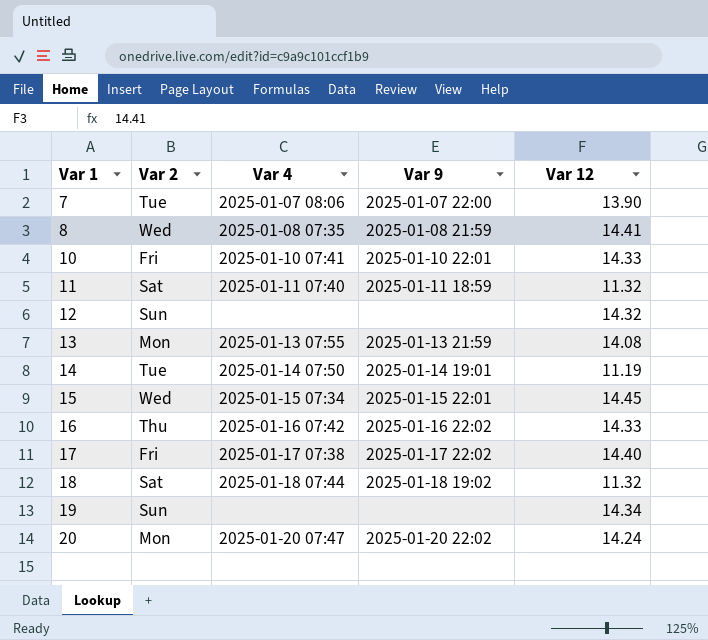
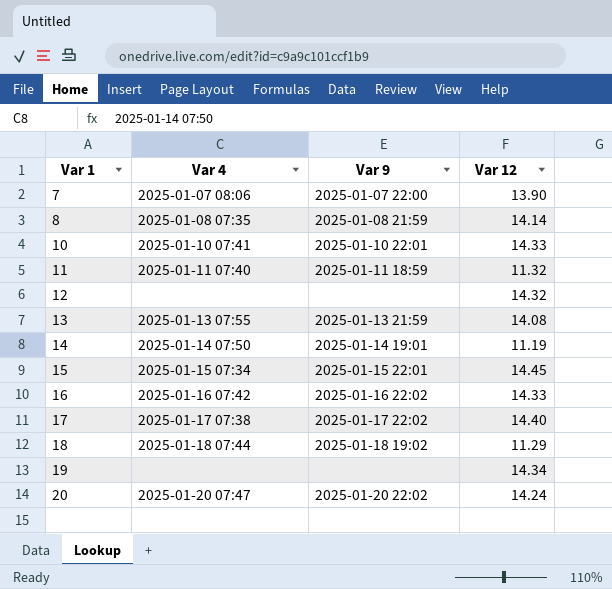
column Var 2 | position: 2 -> none
8 | Var 12: 14.41 -> 14.14
18 | Var 12: 11.32 -> 11.29

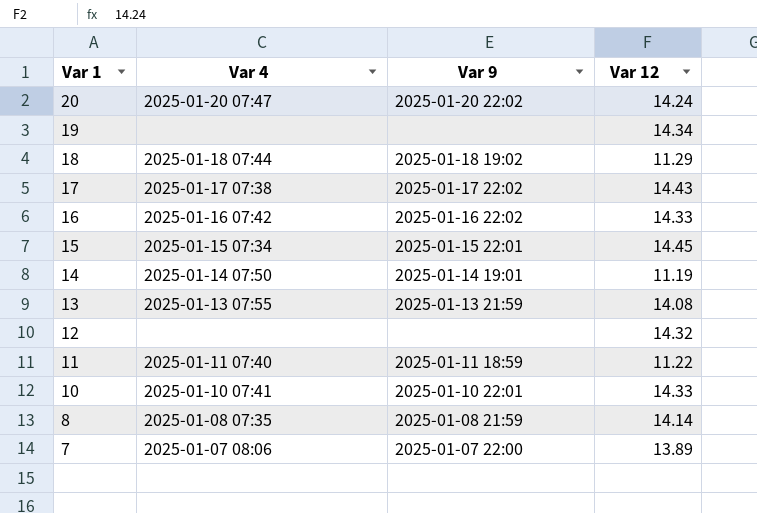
row order: Var 1 ascending -> Var 1 descending
17 | Var 12: 14.40 -> 14.43
11 | Var 12: 11.32 -> 11.22
7 | Var 12: 13.90 -> 13.89

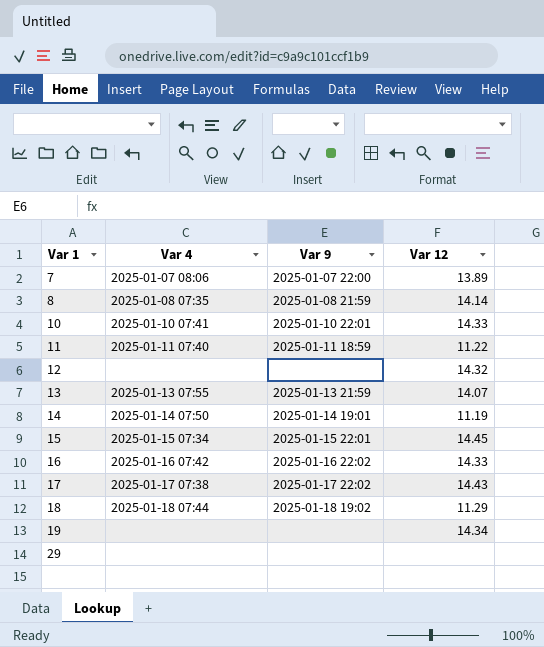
row order: Var 1 descending -> Var 1 ascending
row 20: 2025-01-20 07:47 | 2025-01-20 22:02 | 14.24 -> none
13 | Var 12: 14.08 -> 14.07
row 29: none -> none | none | none

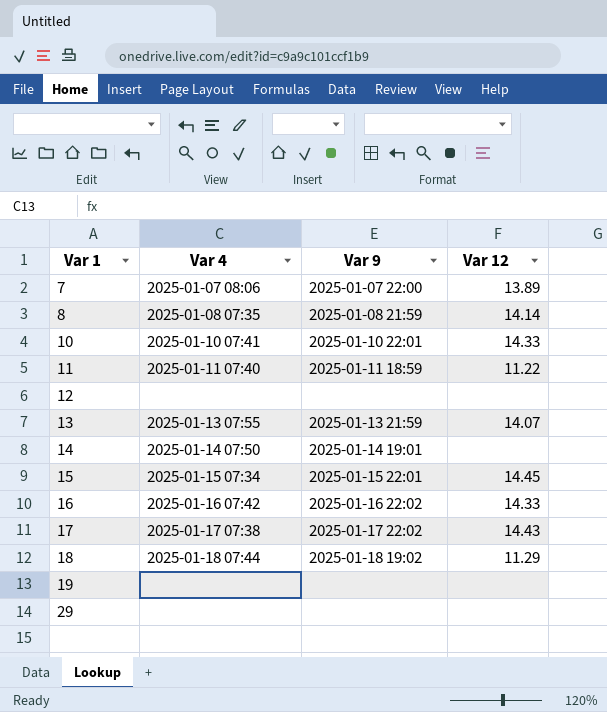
12 | Var 12: 14.32 -> none
14 | Var 12: 11.19 -> none
19 | Var 12: 14.34 -> none

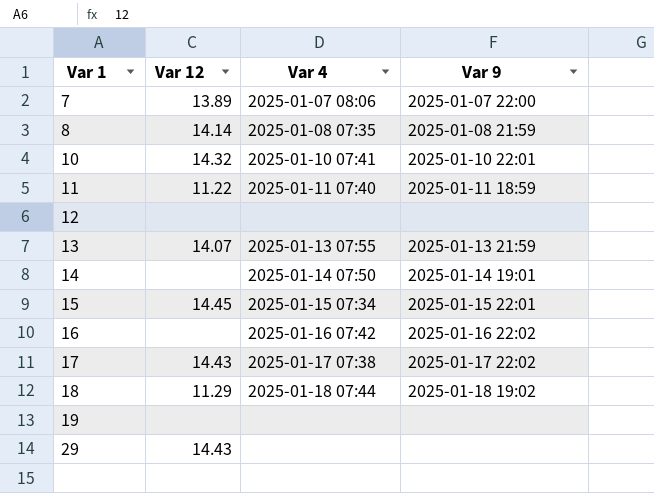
column Var 12 | position: 4 -> 2
10 | Var 12: 14.33 -> 14.32
16 | Var 12: 14.33 -> none
29 | Var 12: none -> 14.43

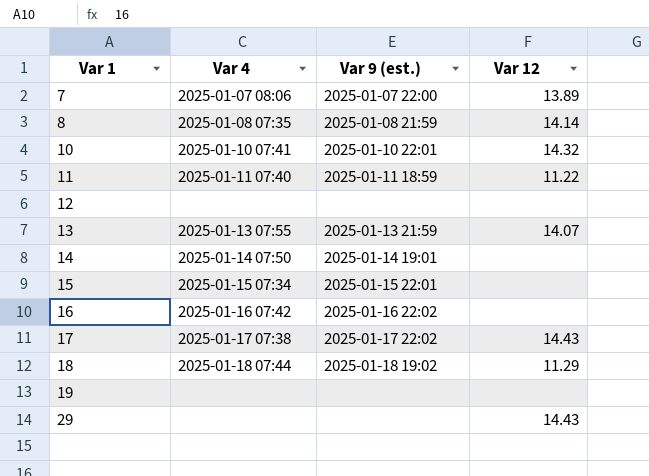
column name: Var 9 -> Var 9 (est.)
column Var 12 | position: 2 -> 4
15 | Var 12: 14.45 -> none

